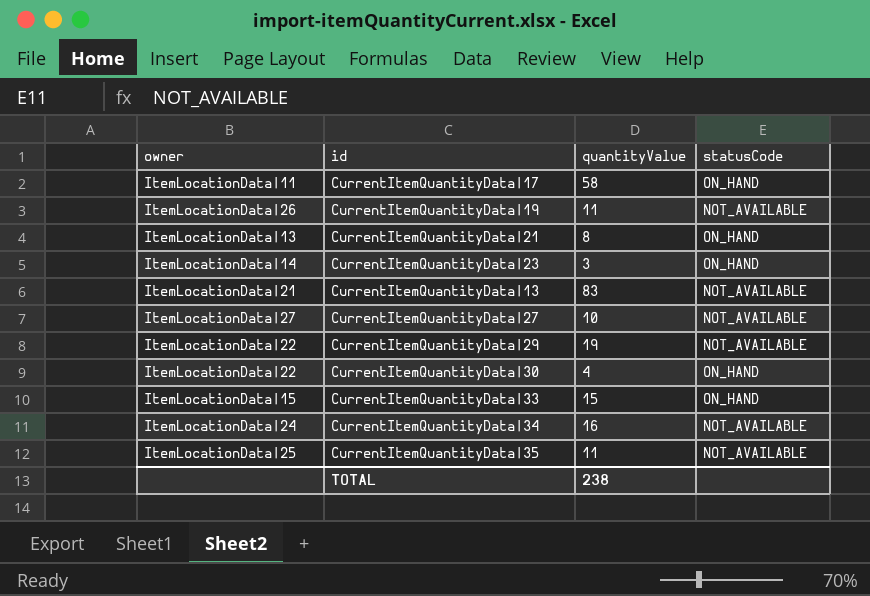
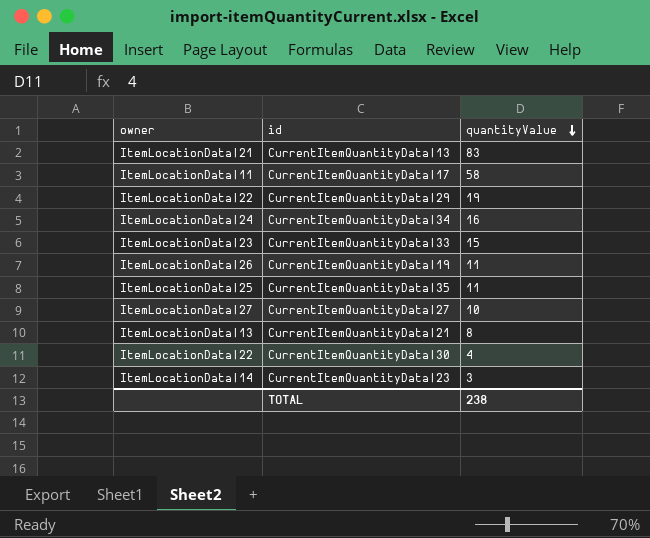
row order: none -> quantityValue descending
column statusCode | position: 4 -> none
CurrentItemQuantityData|33 | owner: ItemLocationData|15 -> ItemLocationData|23

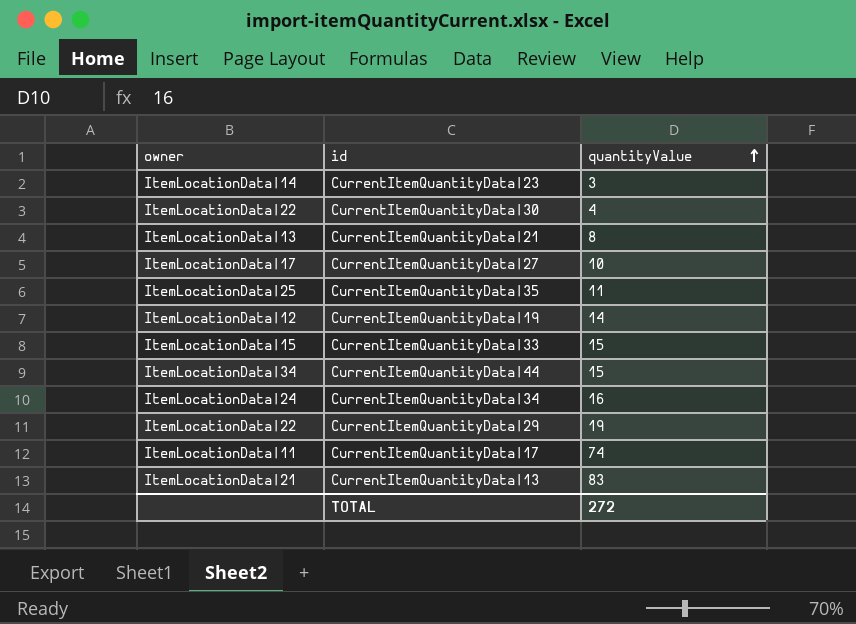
row order: quantityValue descending -> quantityValue ascending
CurrentItemQuantityData|27 | owner: ItemLocationData|27 -> ItemLocationData|17
CurrentItemQuantityData|19 | owner: ItemLocationData|26 -> ItemLocationData|12
CurrentItemQuantityData|19 | quantityValue: 11 -> 14
CurrentItemQuantityData|33 | owner: ItemLocationData|23 -> ItemLocationData|15
row CurrentItemQuantityData|44: none -> ItemLocationData|34 | 15
CurrentItemQuantityData|17 | quantityValue: 58 -> 74
TOTAL | quantityValue: 238 -> 272

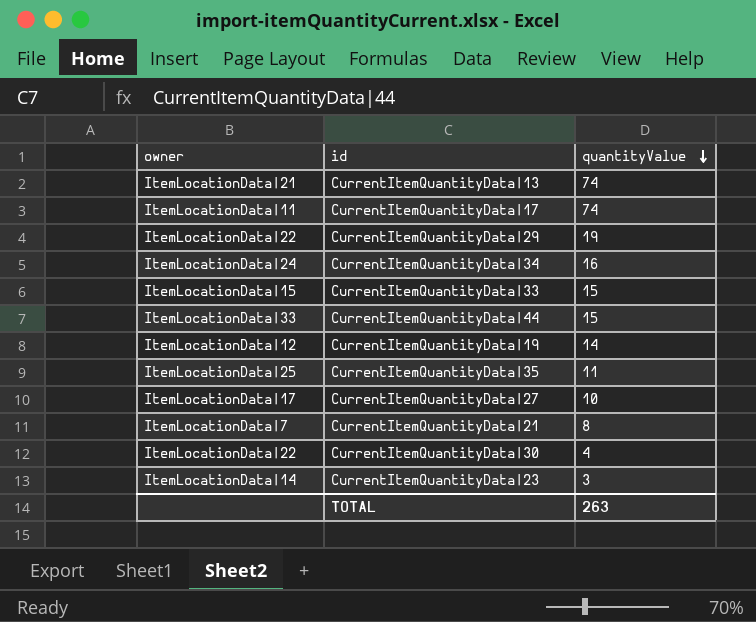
row order: quantityValue ascending -> quantityValue descending
CurrentItemQuantityData|13 | quantityValue: 83 -> 74
CurrentItemQuantityData|44 | owner: ItemLocationData|34 -> ItemLocationData|33
CurrentItemQuantityData|21 | owner: ItemLocationData|13 -> ItemLocationData|7
TOTAL | quantityValue: 272 -> 263

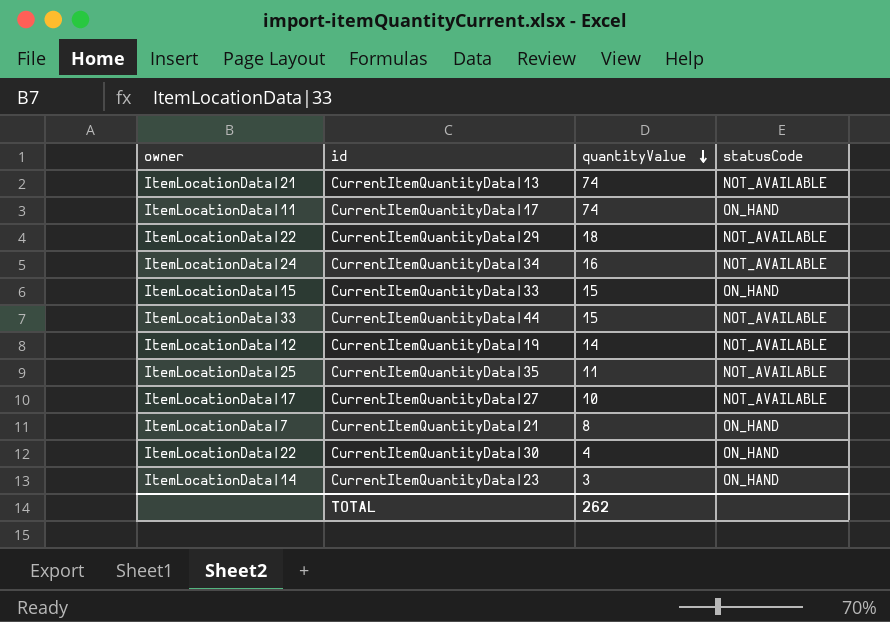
column statusCode | position: none -> 4
CurrentItemQuantityData|29 | quantityValue: 19 -> 18
TOTAL | quantityValue: 263 -> 262

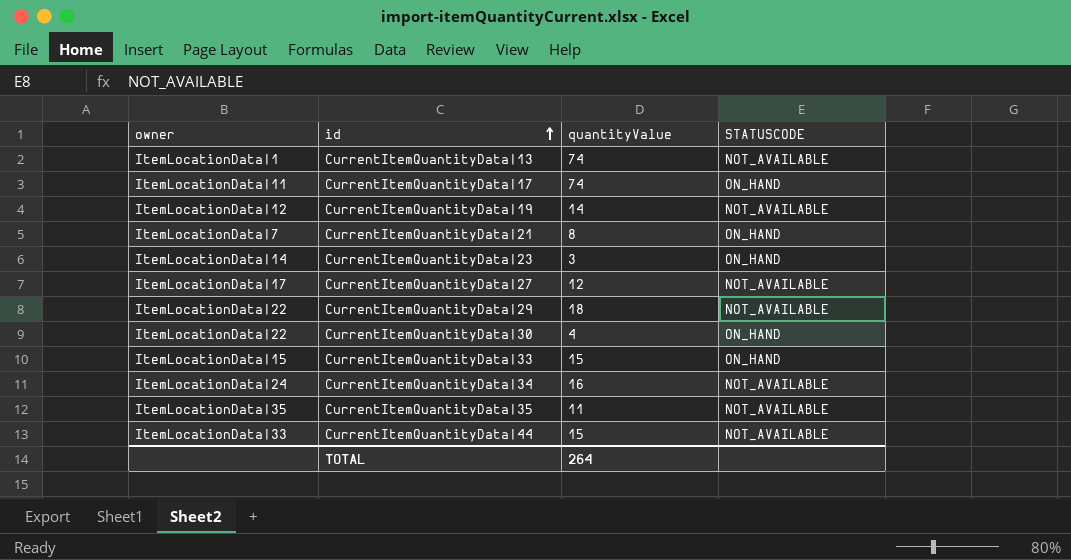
row order: quantityValue descending -> id ascending
column name: statusCode -> STATUSCODE
CurrentItemQuantityData|13 | owner: ItemLocationData|21 -> ItemLocationData|1
CurrentItemQuantityData|27 | quantityValue: 10 -> 12
CurrentItemQuantityData|35 | owner: ItemLocationData|25 -> ItemLocationData|35
TOTAL | quantityValue: 262 -> 264

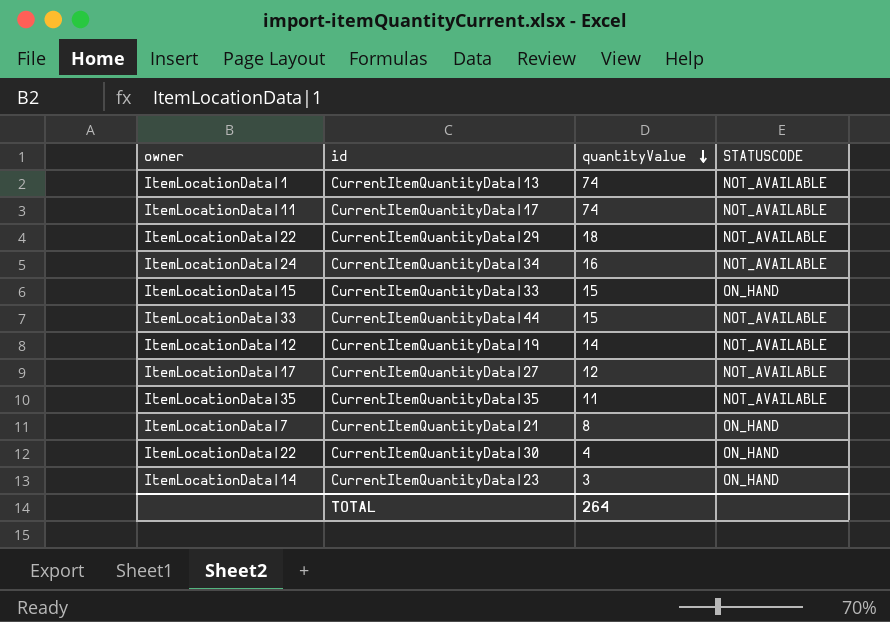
row order: id ascending -> quantityValue descending
CurrentItemQuantityData|17 | STATUSCODE: ON_HAND -> NOT_AVAILABLE

